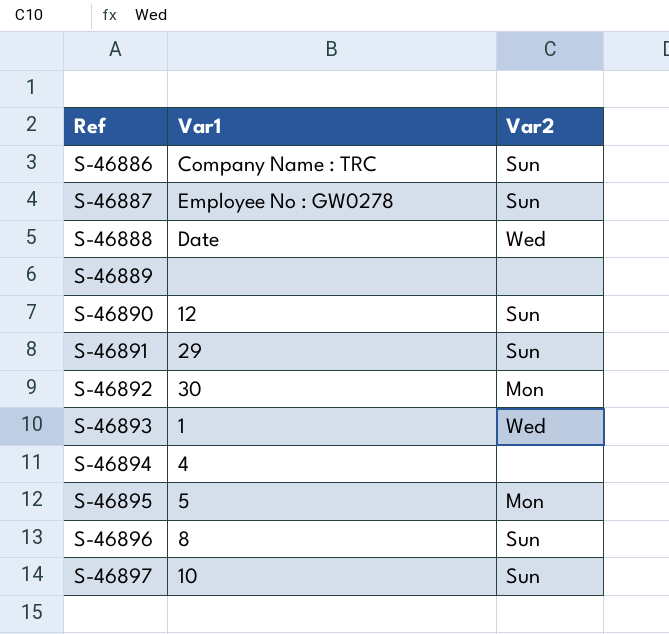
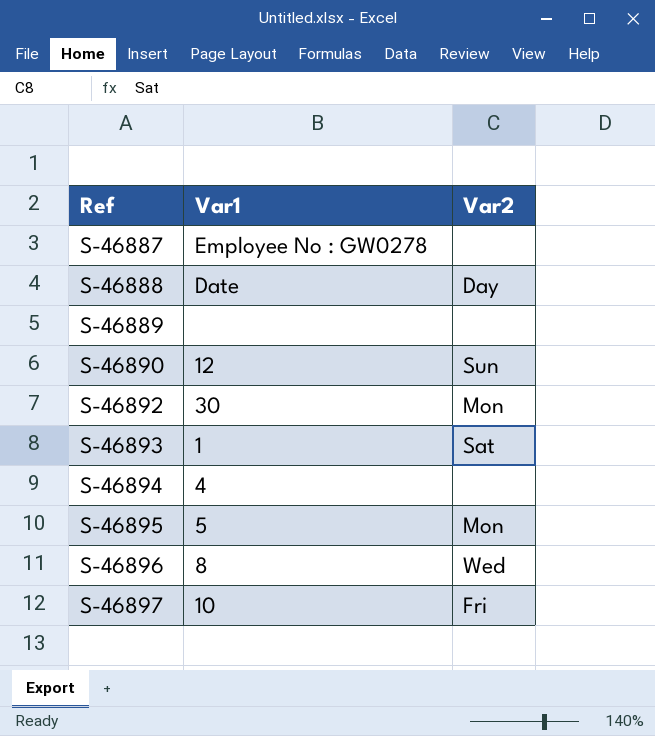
row S-46886: Company Name : TRC | Sun -> none
row S-46891: 29 | Sun -> none
S-46887 | Var2: Sun -> none
S-46888 | Var2: Wed -> Day
S-46893 | Var2: Wed -> Sat
S-46896 | Var2: Sun -> Wed
S-46897 | Var2: Sun -> Fri

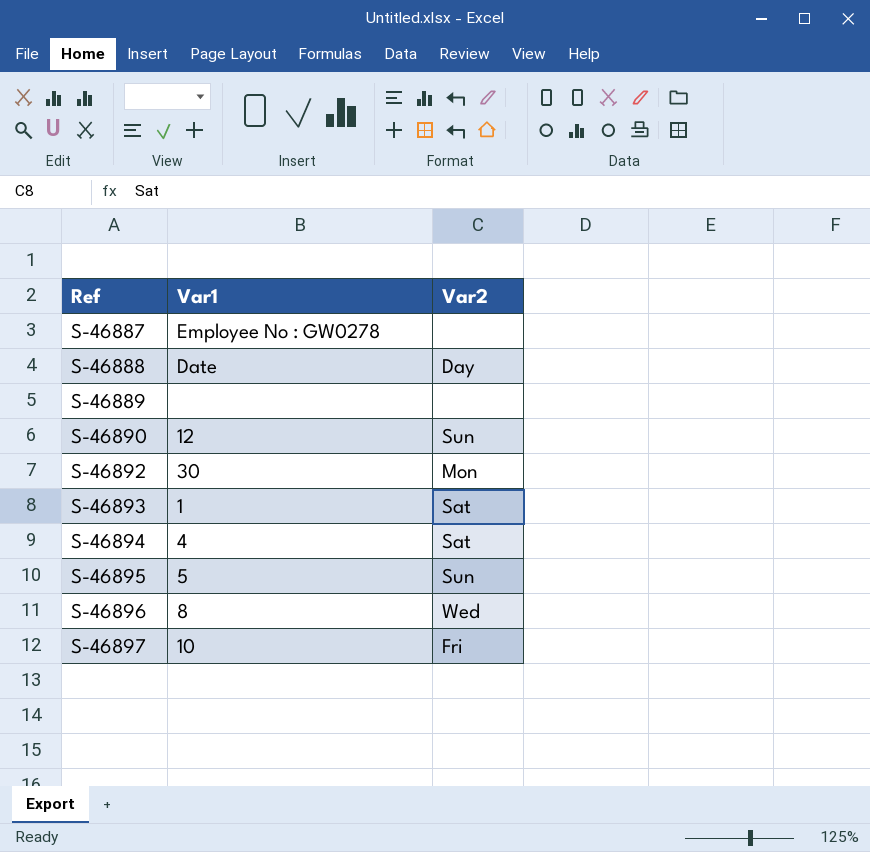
S-46894 | Var2: none -> Sat
S-46895 | Var2: Mon -> Sun

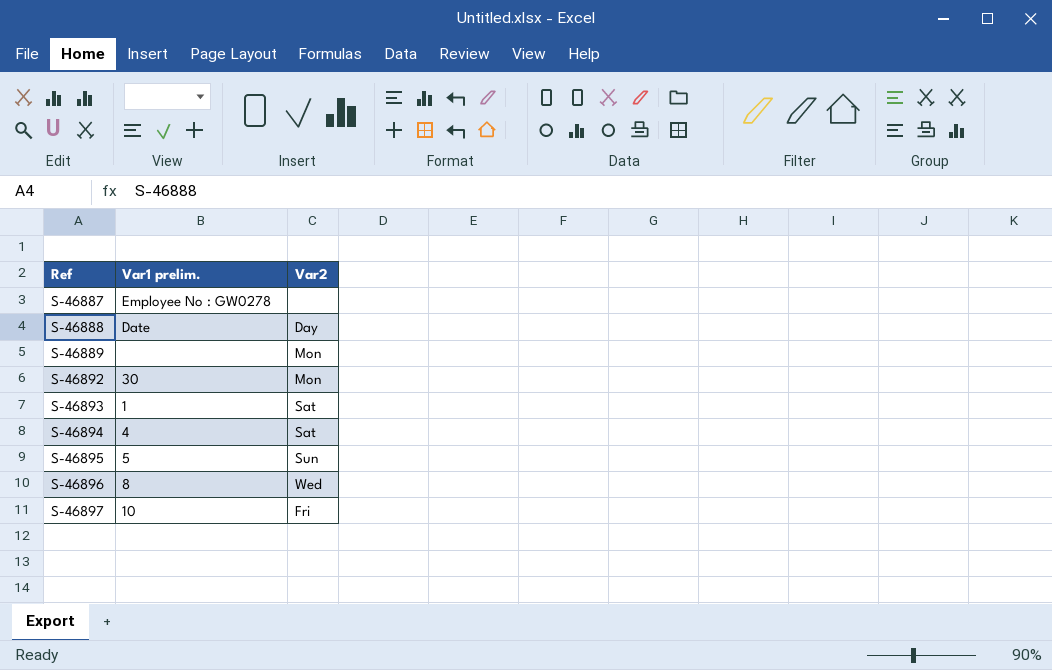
column name: Var1 -> Var1 prelim.
row S-46890: 12 | Sun -> none
S-46889 | Var2: none -> Mon

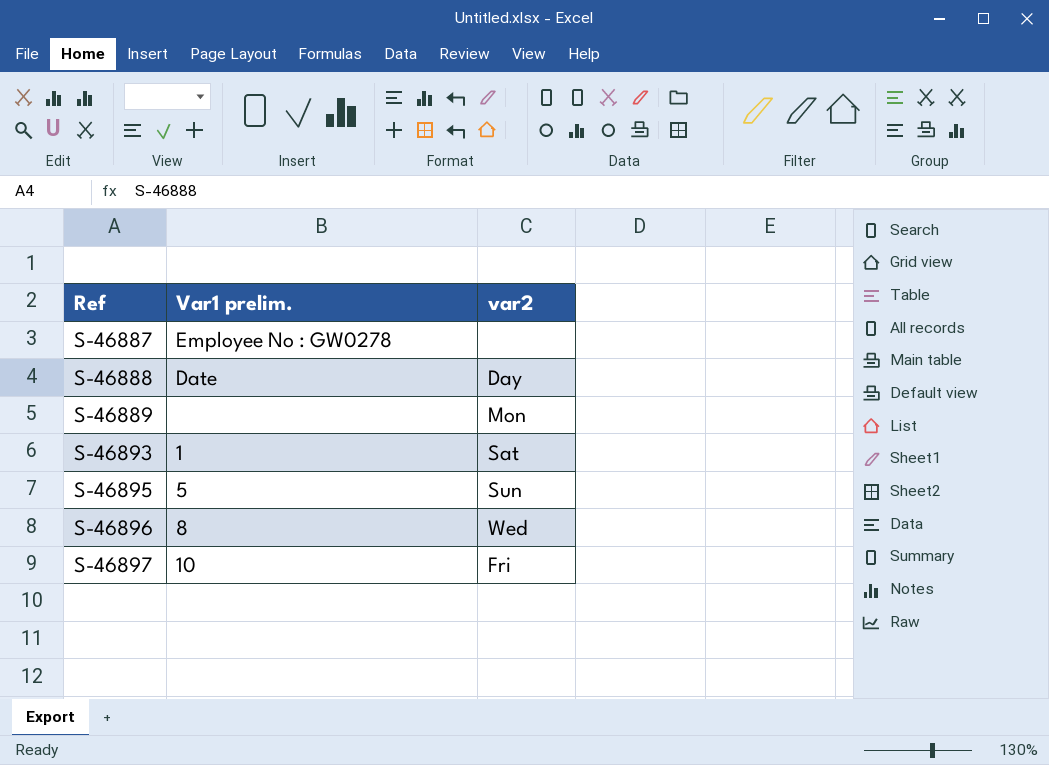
column name: Var2 -> var2
row S-46892: 30 | Mon -> none
row S-46894: 4 | Sat -> none

